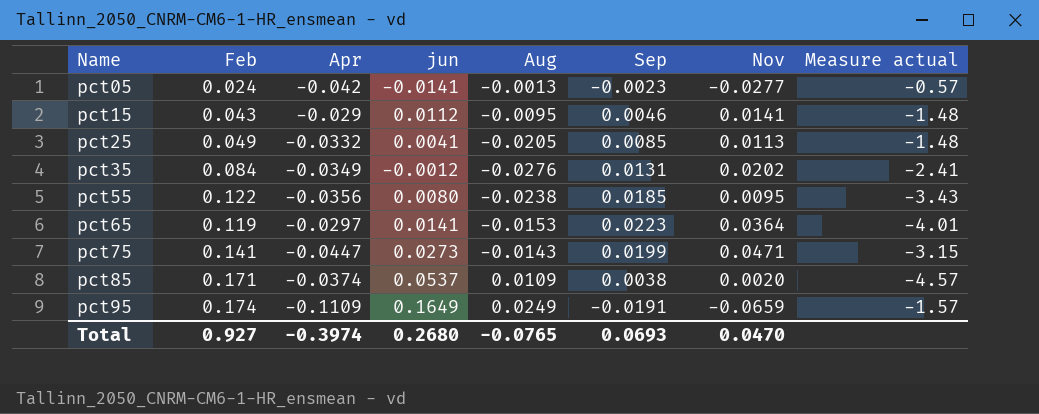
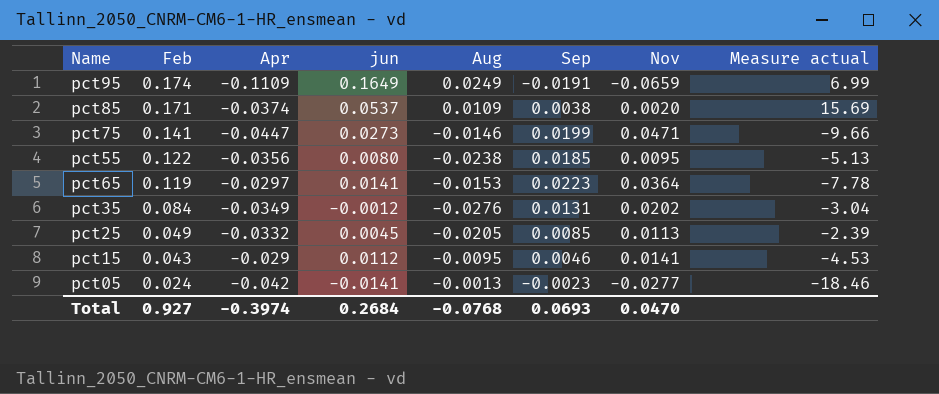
row order: Name ascending -> Feb descending
column Measure actual | formula: [Feb] / [Apr] -> [Feb] / [Aug]
pct75 | Aug: -0.0143 -> -0.0146
pct25 | jun: 0.0041 -> 0.0045
Total | jun: 0.2680 -> 0.2684
Total | Aug: -0.0765 -> -0.0768

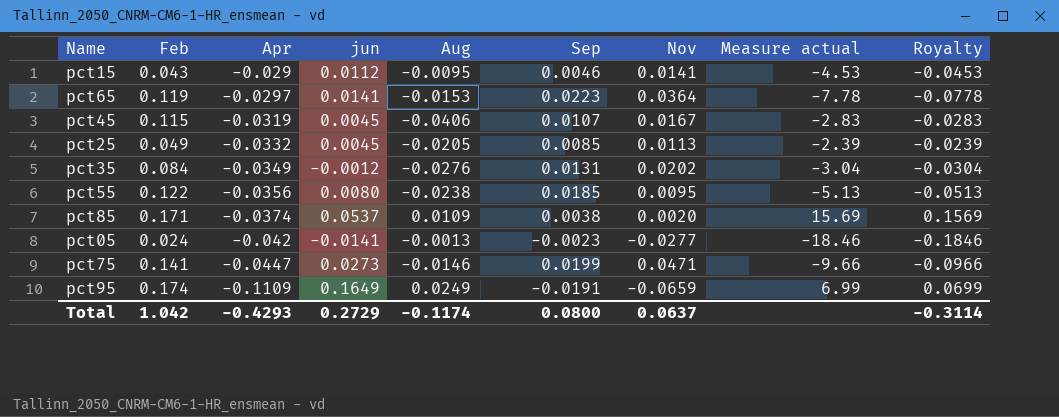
row order: Feb descending -> Apr descending
column Royalty | formula: none -> [Measure actual] * 0.01
row pct45: none -> 0.115 | -0.0319 | 0.0045 | -0.0406 | 0.0107 | 0.0167 | -2.83 | -0.0283
Total | Feb: 0.927 -> 1.042
Total | Apr: -0.3974 -> -0.4293
Total | jun: 0.2684 -> 0.2729
Total | Aug: -0.0768 -> -0.1174
Total | Sep: 0.0693 -> 0.0800
Total | Nov: 0.0470 -> 0.0637

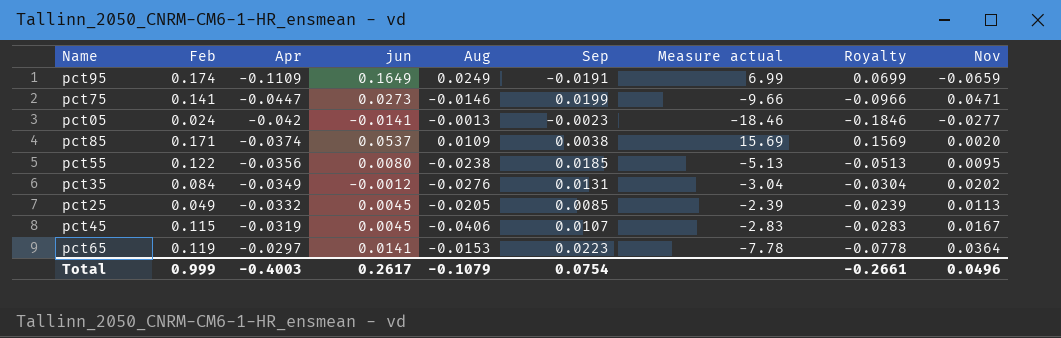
row order: Apr descending -> Apr ascending
column Nov | position: 7 -> 9
row pct15: 0.043 | -0.029 | 0.0112 | -0.0095 | 0.0046 | 0.0141 | -4.53 | -0.0453 -> none
Total | Feb: 1.042 -> 0.999
Total | Apr: -0.4293 -> -0.4003
Total | jun: 0.2729 -> 0.2617
Total | Aug: -0.1174 -> -0.1079
Total | Sep: 0.0800 -> 0.0754
Total | Royalty: -0.3114 -> -0.2661
Total | Nov: 0.0637 -> 0.0496

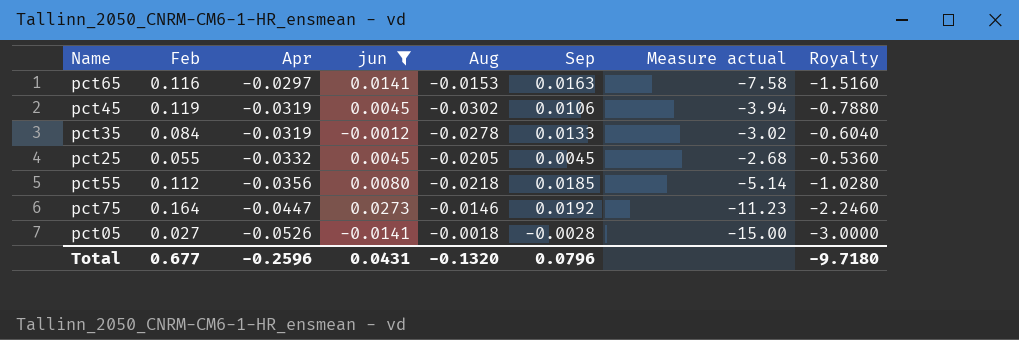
filter: none -> jun <= 0.0273
row order: Apr ascending -> Apr descending
column Nov | position: 9 -> none
column Royalty | formula: [Measure actual] * 0.01 -> [Measure actual] * 0.2
pct65 | Feb: 0.119 -> 0.116
pct65 | Sep: 0.0223 -> 0.0163
pct65 | Measure actual: -7.78 -> -7.58
pct45 | Feb: 0.115 -> 0.119
pct45 | Aug: -0.0406 -> -0.0302
pct45 | Sep: 0.0107 -> 0.0106
pct45 | Measure actual: -2.83 -> -3.94
pct35 | Apr: -0.0349 -> -0.0319
pct35 | Aug: -0.0276 -> -0.0278
pct35 | Sep: 0.0131 -> 0.0133
pct35 | Measure actual: -3.04 -> -3.02
pct25 | Feb: 0.049 -> 0.055
pct25 | Sep: 0.0085 -> 0.0045
pct25 | Measure actual: -2.39 -> -2.68
pct55 | Feb: 0.122 -> 0.112
pct55 | Aug: -0.0238 -> -0.0218
pct55 | Measure actual: -5.13 -> -5.14
pct75 | Feb: 0.141 -> 0.164
pct75 | Sep: 0.0199 -> 0.0192
pct75 | Measure actual: -9.66 -> -11.23
pct05 | Feb: 0.024 -> 0.027
pct05 | Apr: -0.042 -> -0.0526
pct05 | Aug: -0.0013 -> -0.0018
pct05 | Sep: -0.0023 -> -0.0028
pct05 | Measure actual: -18.46 -> -15.00
Total | Feb: 0.999 -> 0.677
Total | Apr: -0.4003 -> -0.2596
Total | jun: 0.2617 -> 0.0431
Total | Aug: -0.1079 -> -0.1320
Total | Sep: 0.0754 -> 0.0796
Total | Royalty: -0.2661 -> -9.7180

